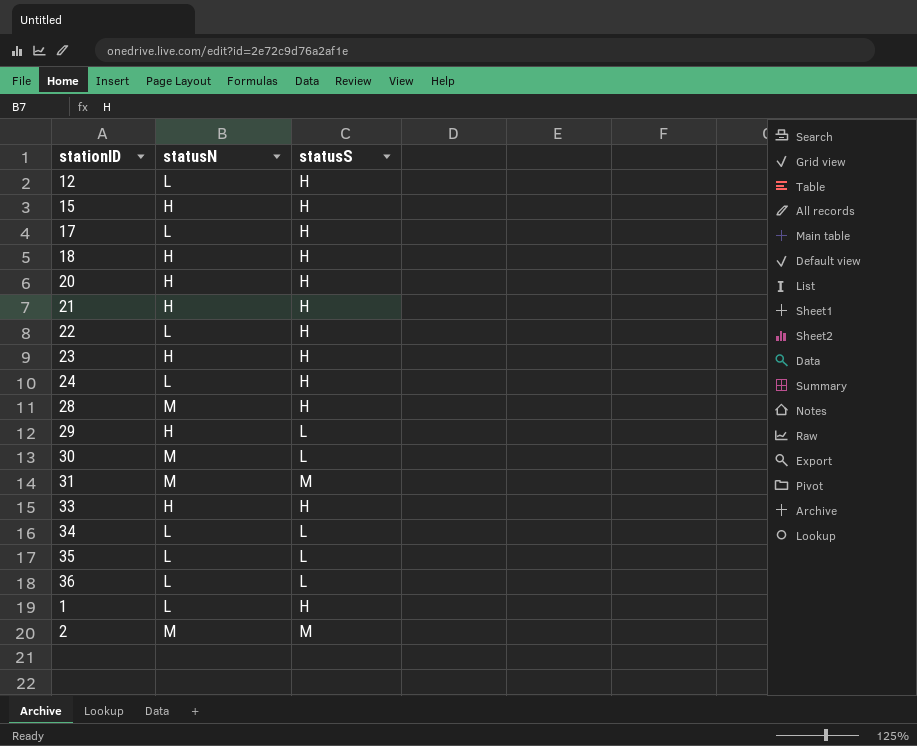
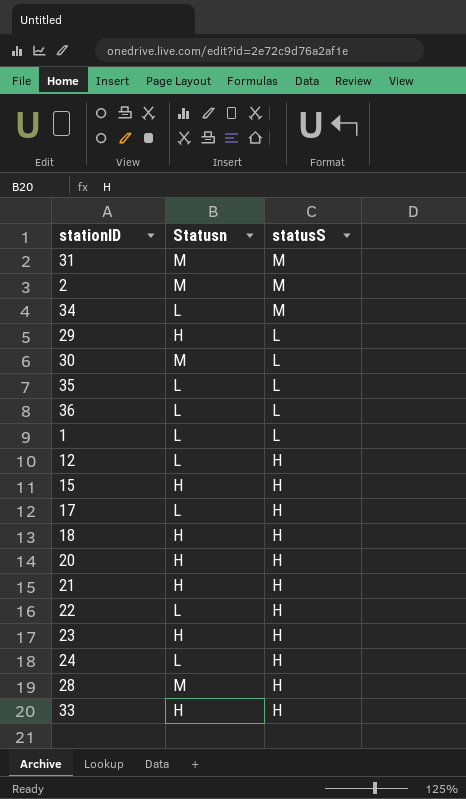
row order: none -> statusS descending
column name: statusN -> Statusn
34 | statusS: L -> M
1 | statusS: H -> L

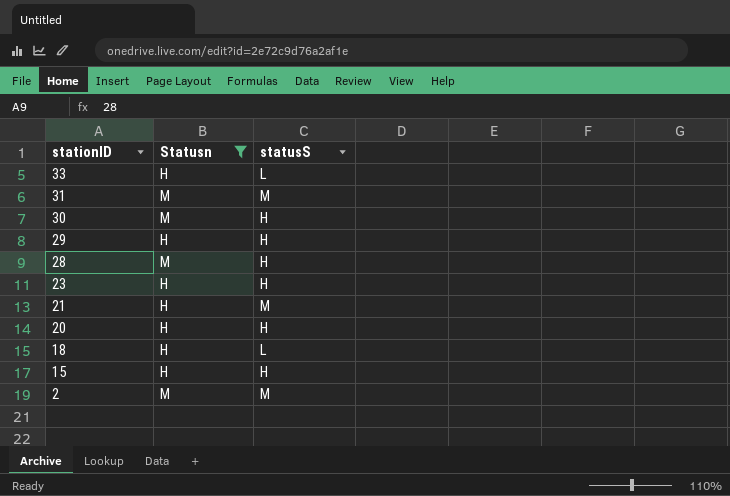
filter: none -> Statusn != L
row order: statusS descending -> stationID descending
33 | statusS: H -> L
30 | statusS: L -> H
29 | statusS: L -> H
21 | statusS: H -> M
18 | statusS: H -> L

